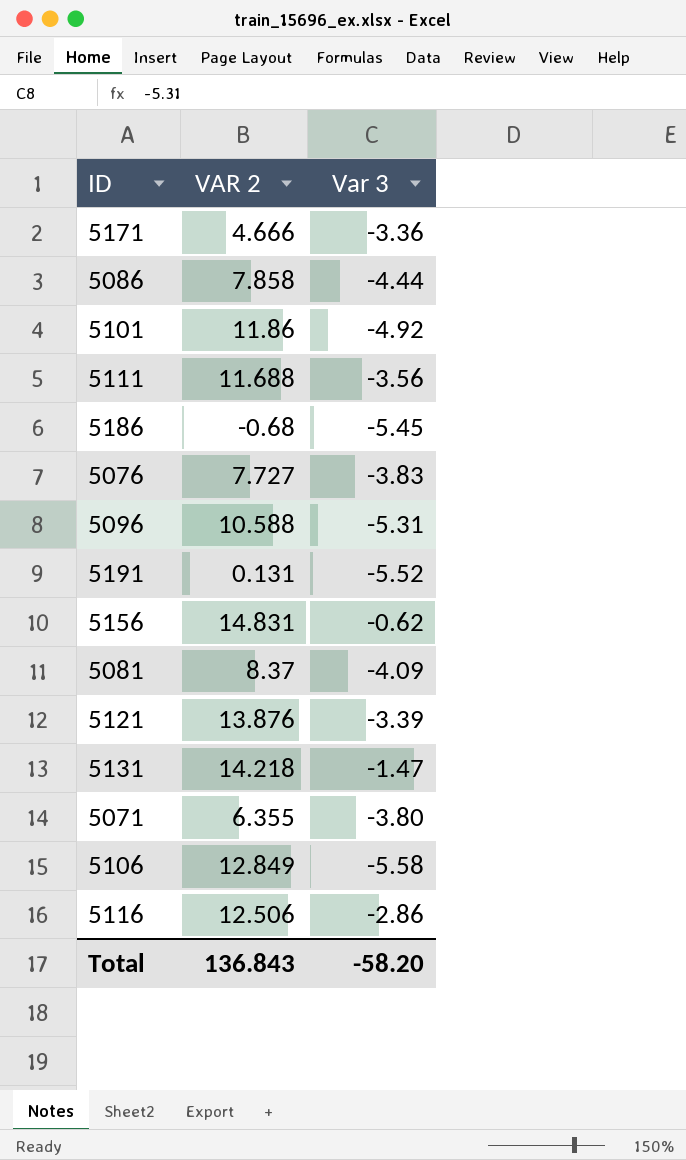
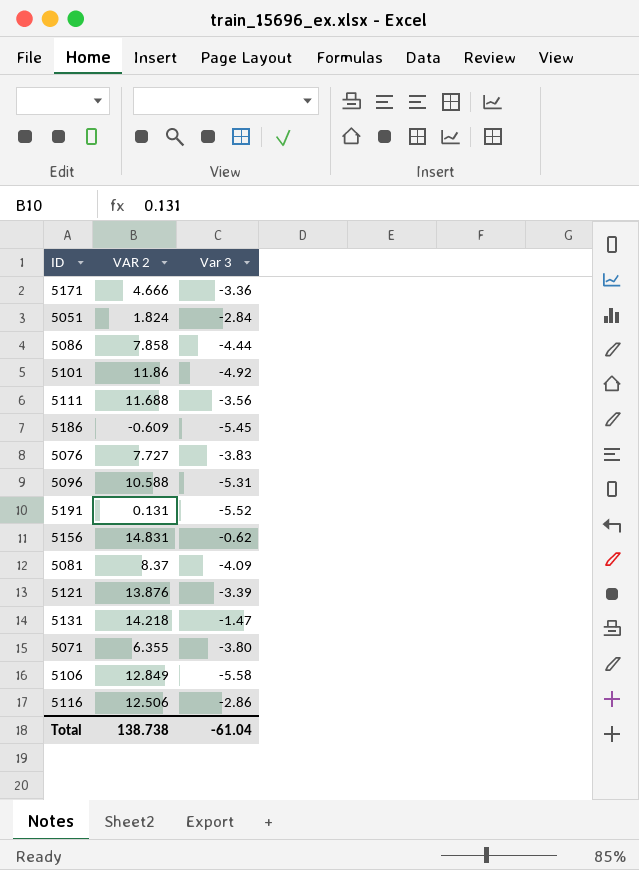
row 5051: none -> 1.824 | -2.84
5186 | VAR 2: -0.68 -> -0.609
Total | VAR 2: 136.843 -> 138.738
Total | Var 3: -58.20 -> -61.04

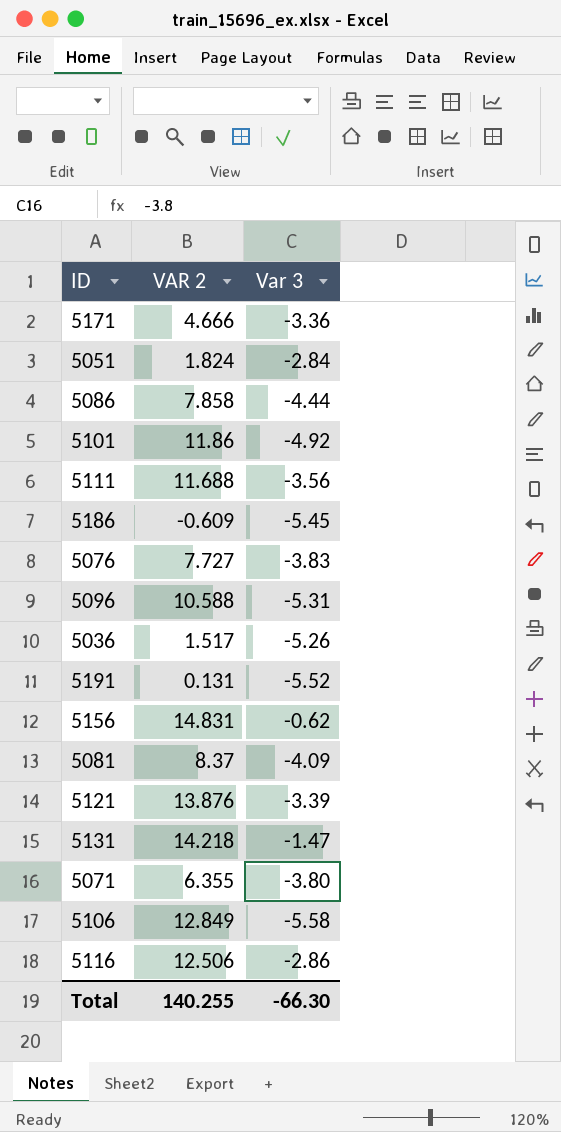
row 5036: none -> 1.517 | -5.26
Total | VAR 2: 138.738 -> 140.255
Total | Var 3: -61.04 -> -66.30

